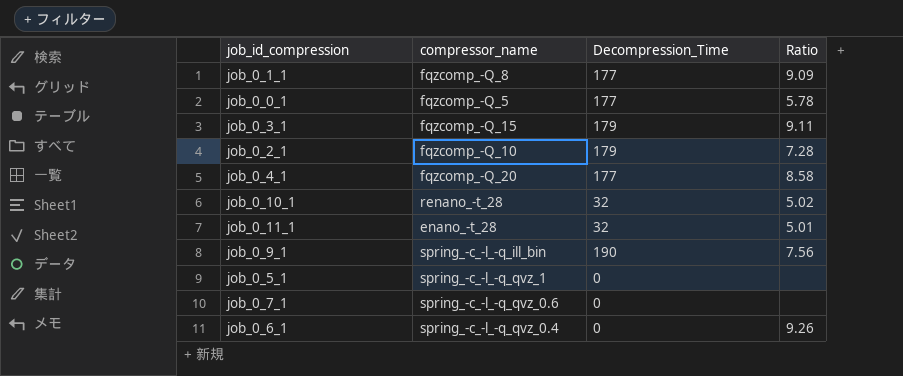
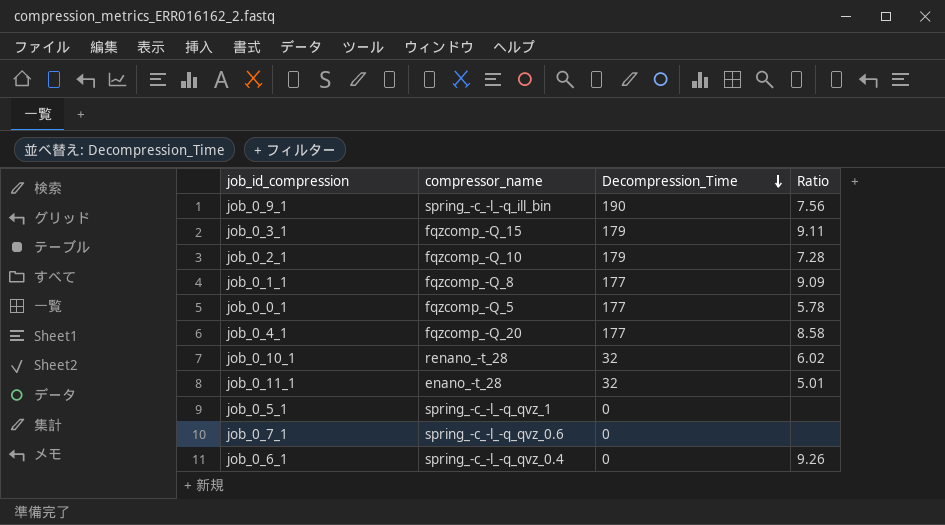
row order: none -> Decompression_Time descending
job_0_10_1 | Ratio: 5.02 -> 6.02

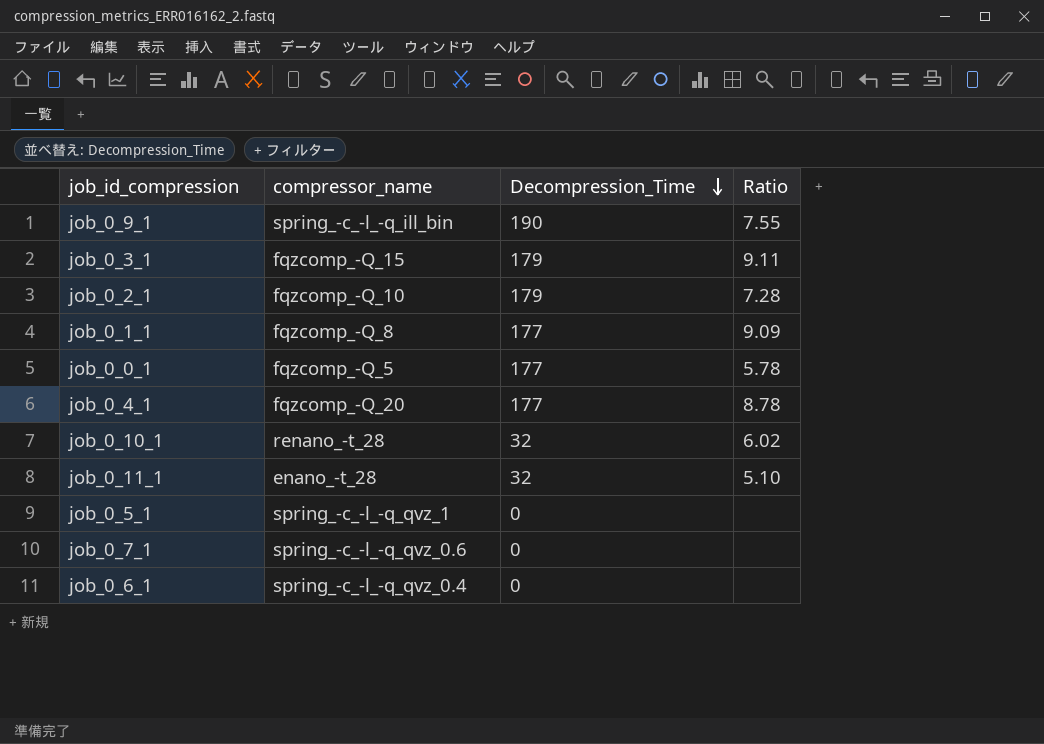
job_0_9_1 | Ratio: 7.56 -> 7.55
job_0_4_1 | Ratio: 8.58 -> 8.78
job_0_11_1 | Ratio: 5.01 -> 5.10
job_0_6_1 | Ratio: 9.26 -> none

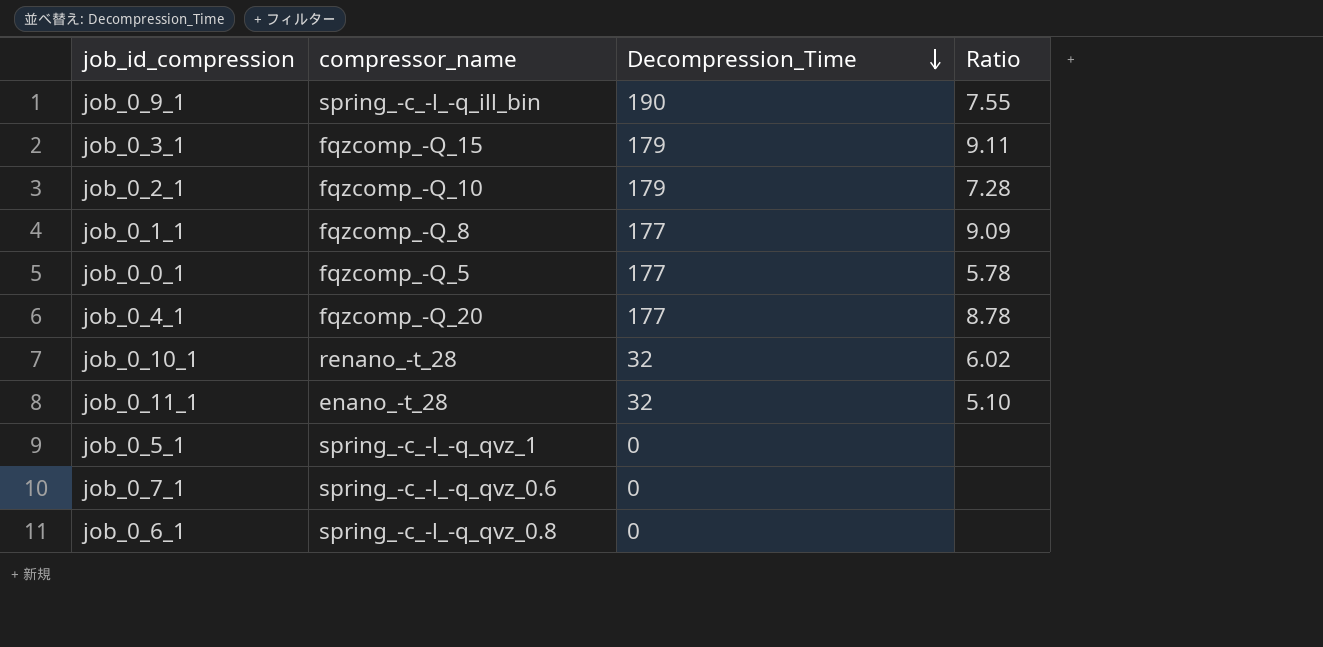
job_0_6_1 | compressor_name: spring_-c_-l_-q_qvz_0.4 -> spring_-c_-l_-q_qvz_0.8

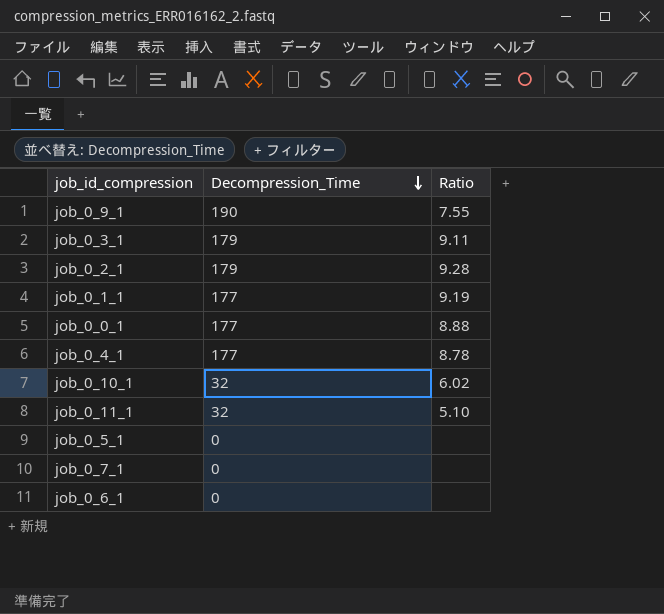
column compressor_name | position: 2 -> none
job_0_2_1 | Ratio: 7.28 -> 9.28
job_0_1_1 | Ratio: 9.09 -> 9.19
job_0_0_1 | Ratio: 5.78 -> 8.88

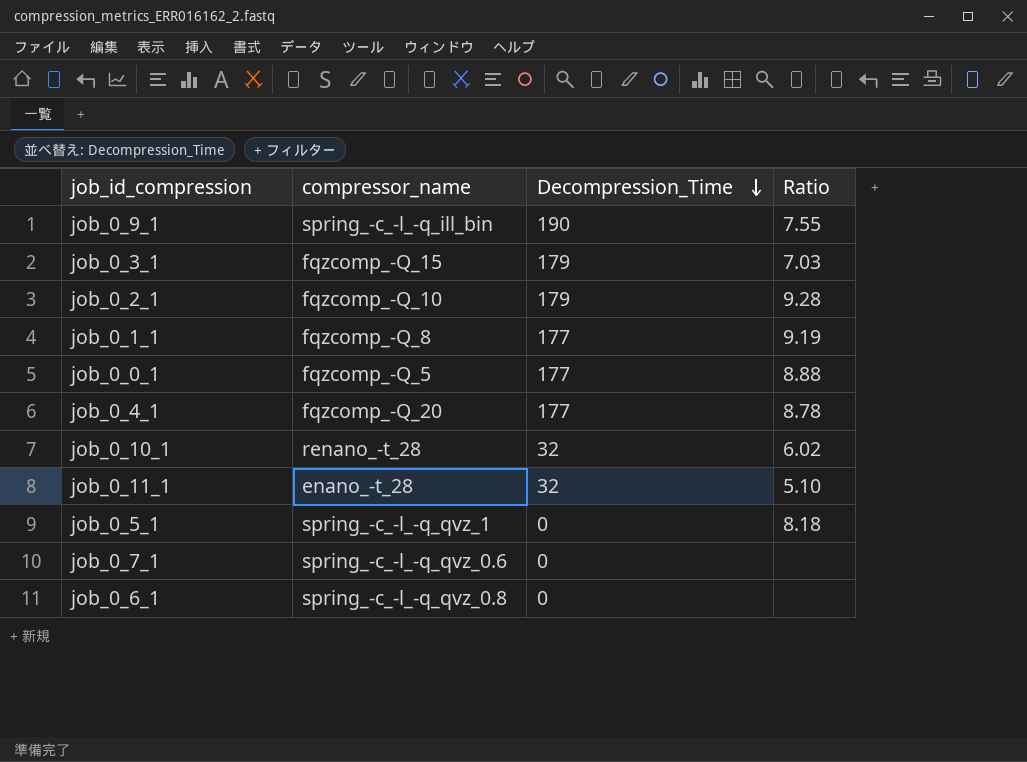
column compressor_name | position: none -> 2
job_0_3_1 | Ratio: 9.11 -> 7.03
job_0_5_1 | Ratio: none -> 8.18

